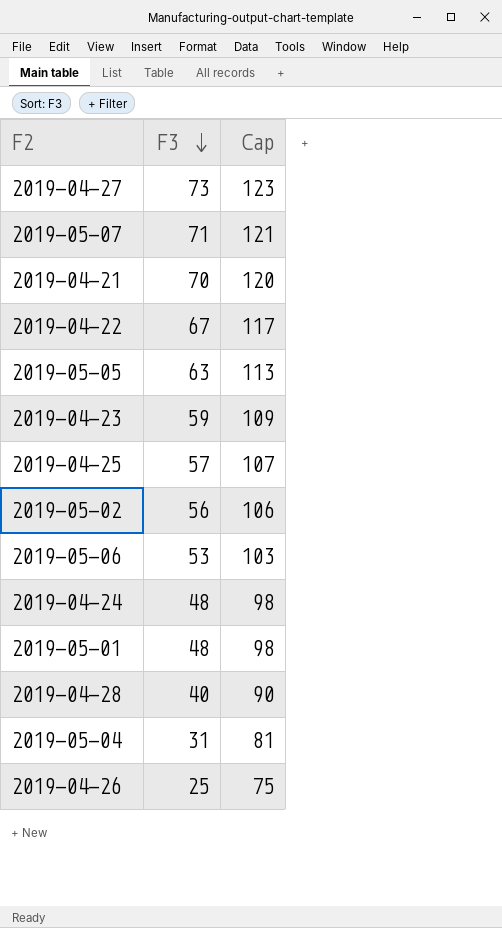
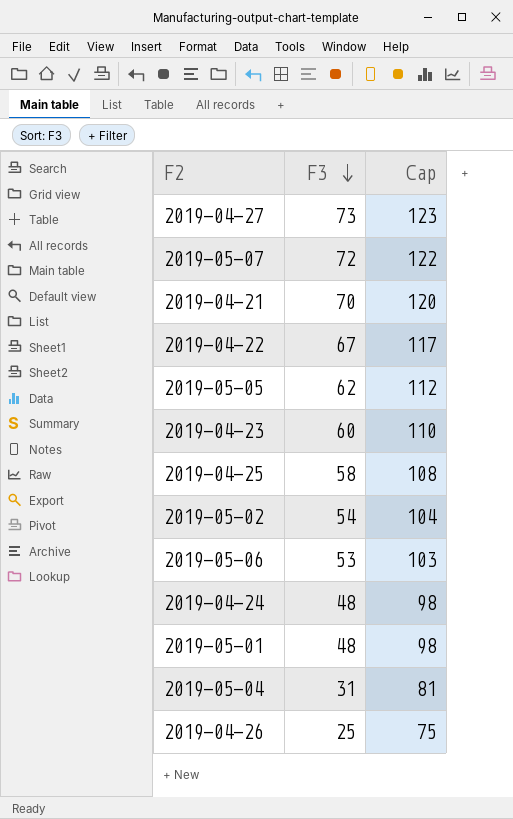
row 2019-04-28: 40 | 90 -> none
2019-05-07 | F3: 71 -> 72
2019-05-07 | Cap: 121 -> 122
2019-05-05 | F3: 63 -> 62
2019-05-05 | Cap: 113 -> 112
2019-04-23 | F3: 59 -> 60
2019-04-23 | Cap: 109 -> 110
2019-04-25 | F3: 57 -> 58
2019-04-25 | Cap: 107 -> 108
2019-05-02 | F3: 56 -> 54
2019-05-02 | Cap: 106 -> 104

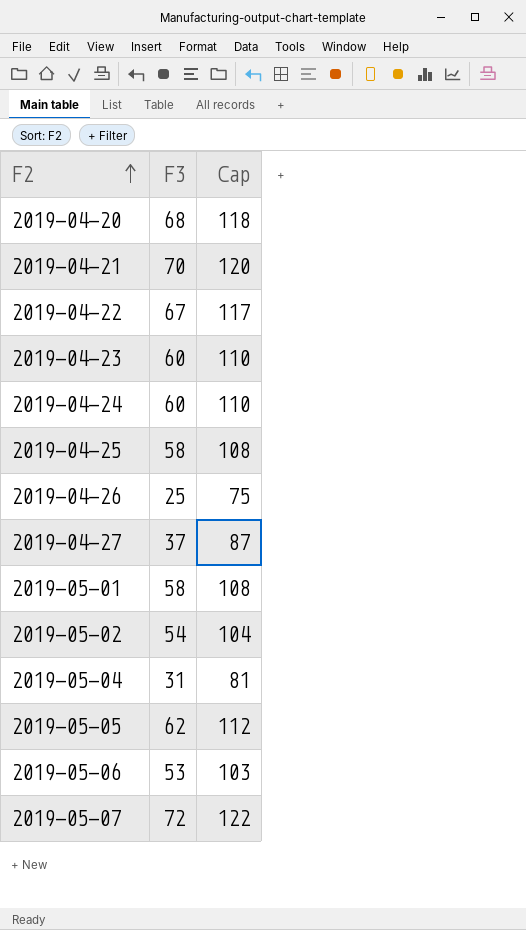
row order: F3 descending -> F2 ascending
row 2019-04-20: none -> 68 | 118
2019-04-24 | F3: 48 -> 60
2019-04-24 | Cap: 98 -> 110
2019-04-27 | F3: 73 -> 37
2019-04-27 | Cap: 123 -> 87
2019-05-01 | F3: 48 -> 58
2019-05-01 | Cap: 98 -> 108

